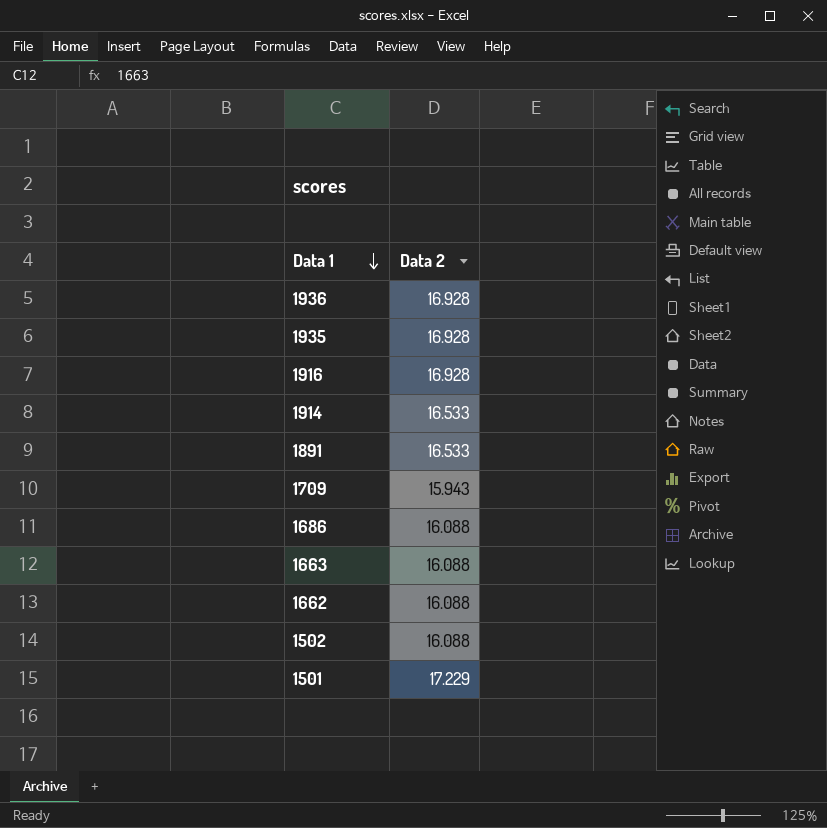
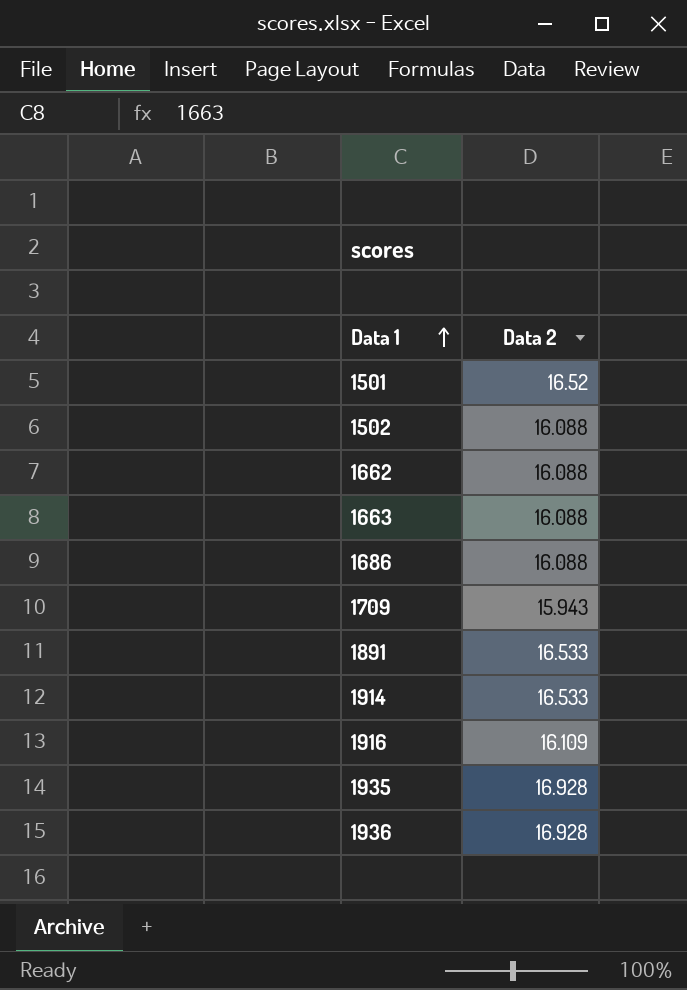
row order: Data 1 descending -> Data 1 ascending
1501 | Data 2: 17.229 -> 16.52
1916 | Data 2: 16.928 -> 16.109

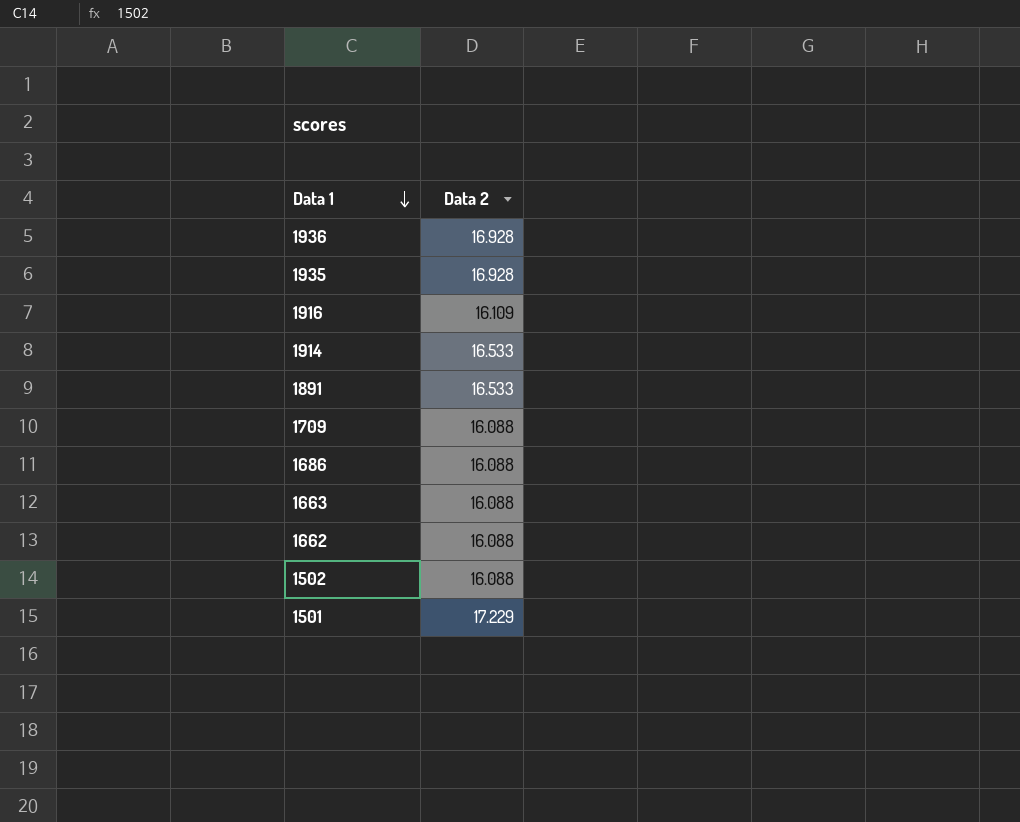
row order: Data 1 ascending -> Data 1 descending
1709 | Data 2: 15.943 -> 16.088
1501 | Data 2: 16.52 -> 17.229

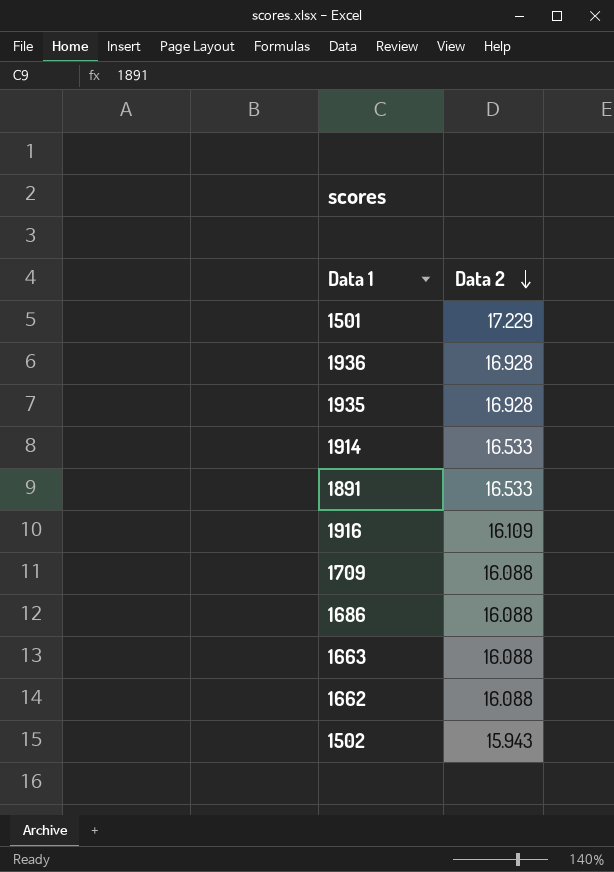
row order: Data 1 descending -> Data 2 descending
1502 | Data 2: 16.088 -> 15.943

